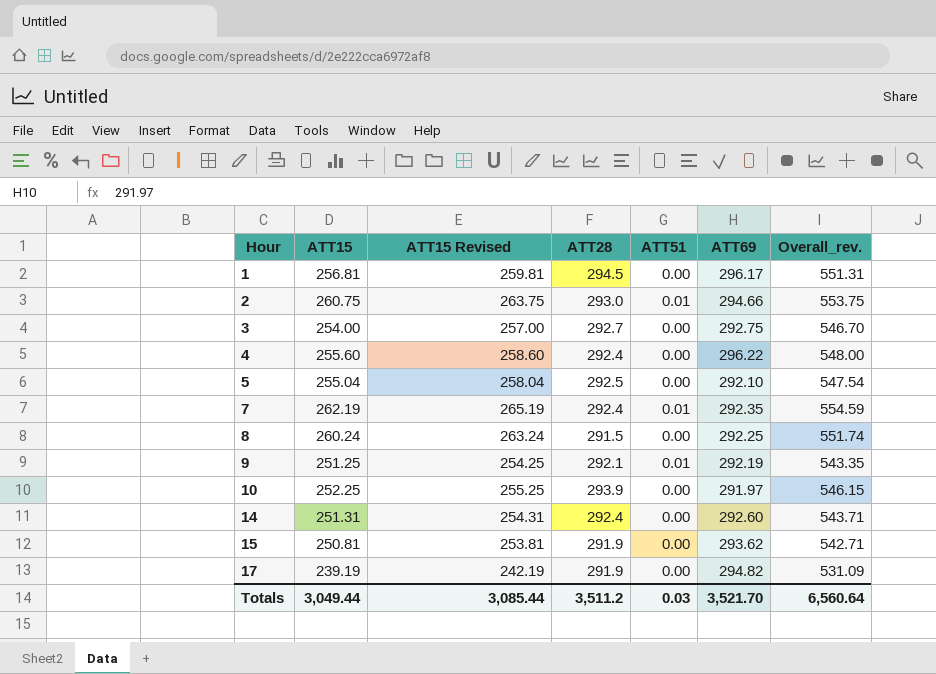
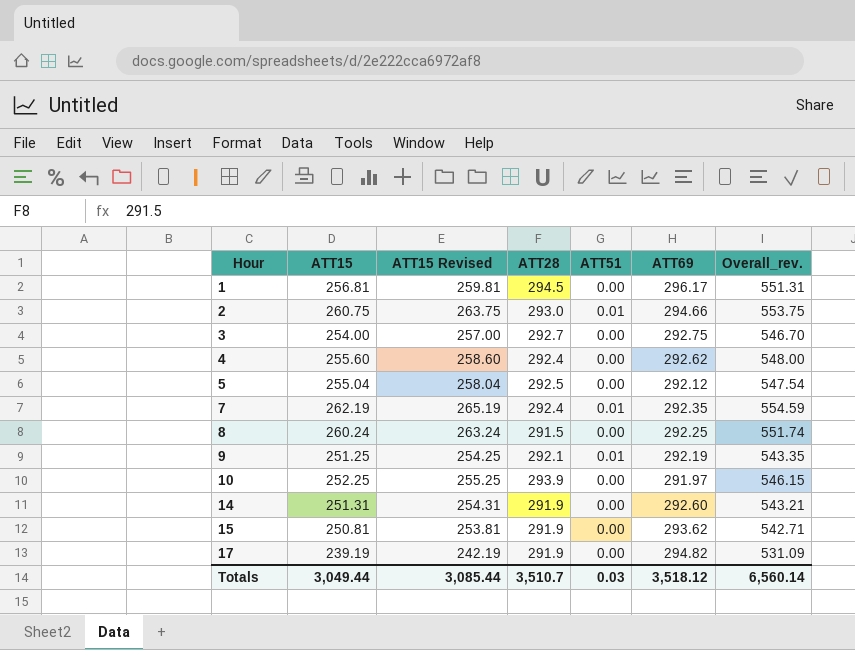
4 | ATT69: 296.22 -> 292.62
5 | ATT69: 292.10 -> 292.12
14 | ATT28: 292.4 -> 291.9
14 | Overall_rev.: 543.71 -> 543.21
Totals | ATT28: 3,511.2 -> 3,510.7
Totals | ATT69: 3,521.70 -> 3,518.12
Totals | Overall_rev.: 6,560.64 -> 6,560.14

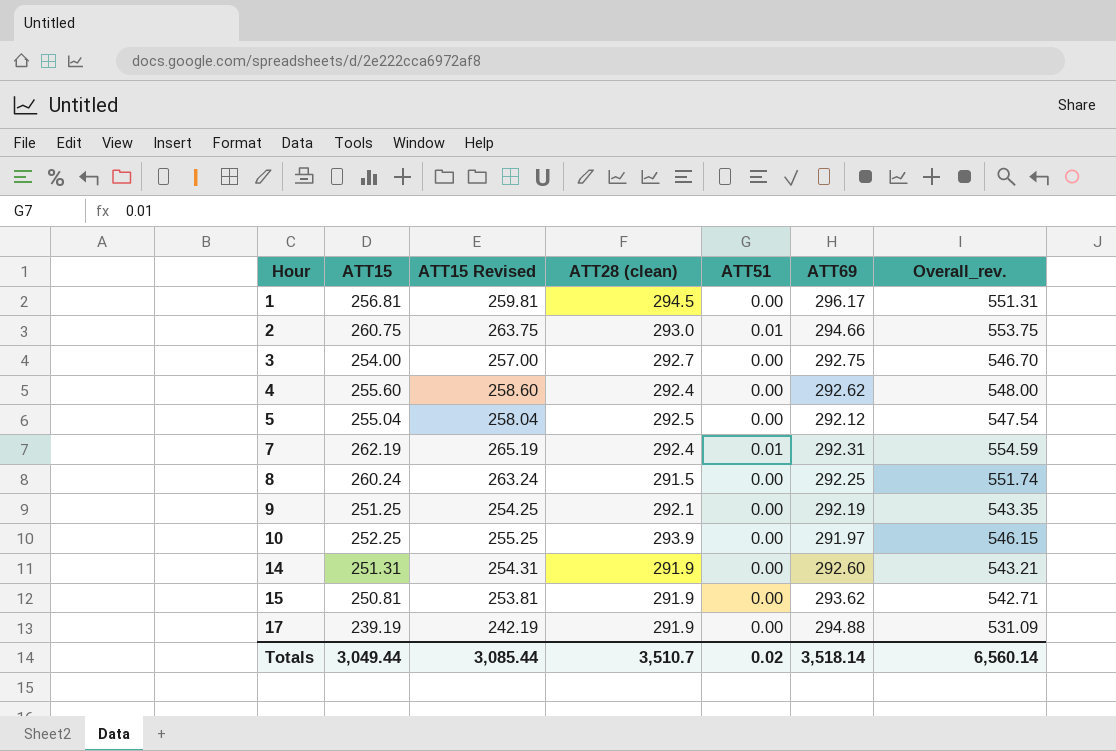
column name: ATT28 -> ATT28 (clean)
7 | ATT69: 292.35 -> 292.31
9 | ATT51: 0.01 -> 0.00
17 | ATT69: 294.82 -> 294.88
Totals | ATT51: 0.03 -> 0.02
Totals | ATT69: 3,518.12 -> 3,518.14

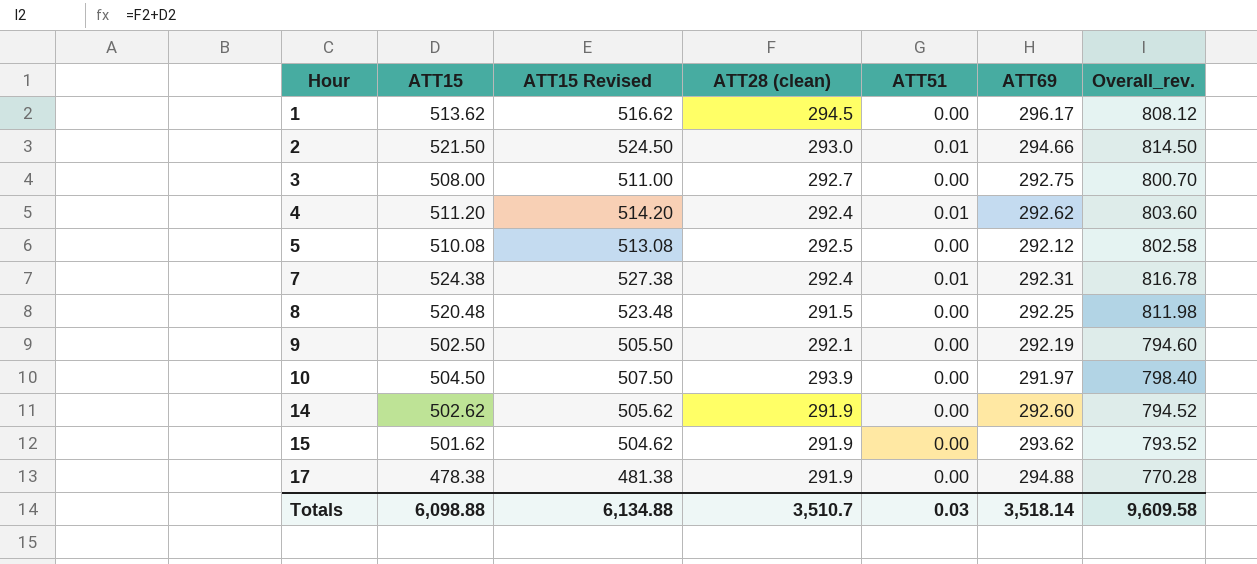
1 | ATT15: 256.81 -> 513.62
1 | ATT15 Revised: 259.81 -> 516.62
1 | Overall_rev.: 551.31 -> 808.12
2 | ATT15: 260.75 -> 521.50
2 | ATT15 Revised: 263.75 -> 524.50
2 | Overall_rev.: 553.75 -> 814.50
3 | ATT15: 254.00 -> 508.00
3 | ATT15 Revised: 257.00 -> 511.00
3 | Overall_rev.: 546.70 -> 800.70
4 | ATT15: 255.60 -> 511.20
4 | ATT15 Revised: 258.60 -> 514.20
4 | ATT51: 0.00 -> 0.01
4 | Overall_rev.: 548.00 -> 803.60
5 | ATT15: 255.04 -> 510.08
5 | ATT15 Revised: 258.04 -> 513.08
5 | Overall_rev.: 547.54 -> 802.58
7 | ATT15: 262.19 -> 524.38
7 | ATT15 Revised: 265.19 -> 527.38
7 | Overall_rev.: 554.59 -> 816.78
8 | ATT15: 260.24 -> 520.48
8 | ATT15 Revised: 263.24 -> 523.48
8 | Overall_rev.: 551.74 -> 811.98
9 | ATT15: 251.25 -> 502.50
9 | ATT15 Revised: 254.25 -> 505.50
9 | Overall_rev.: 543.35 -> 794.60
10 | ATT15: 252.25 -> 504.50
10 | ATT15 Revised: 255.25 -> 507.50
10 | Overall_rev.: 546.15 -> 798.40
14 | ATT15: 251.31 -> 502.62
14 | ATT15 Revised: 254.31 -> 505.62
14 | Overall_rev.: 543.21 -> 794.52
15 | ATT15: 250.81 -> 501.62
15 | ATT15 Revised: 253.81 -> 504.62
15 | Overall_rev.: 542.71 -> 793.52
17 | ATT15: 239.19 -> 478.38
17 | ATT15 Revised: 242.19 -> 481.38
17 | Overall_rev.: 531.09 -> 770.28
Totals | ATT15: 3,049.44 -> 6,098.88
Totals | ATT15 Revised: 3,085.44 -> 6,134.88
Totals | ATT51: 0.02 -> 0.03
Totals | Overall_rev.: 6,560.14 -> 9,609.58

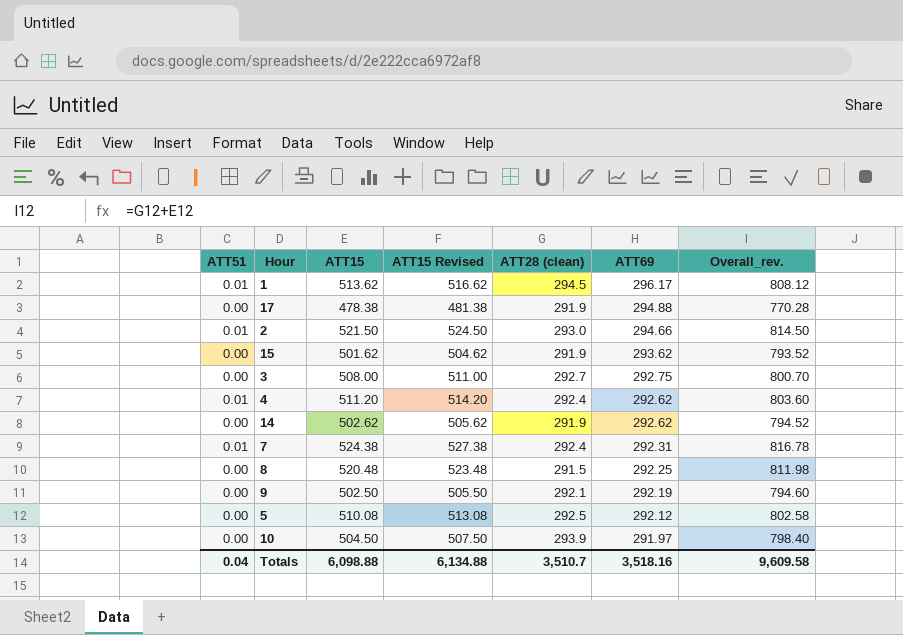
row order: Hour ascending -> ATT69 descending
column ATT51 | position: 5 -> 1
1 | ATT51: 0.00 -> 0.01
14 | ATT69: 292.60 -> 292.62
Totals | ATT51: 0.03 -> 0.04
Totals | ATT69: 3,518.14 -> 3,518.16

